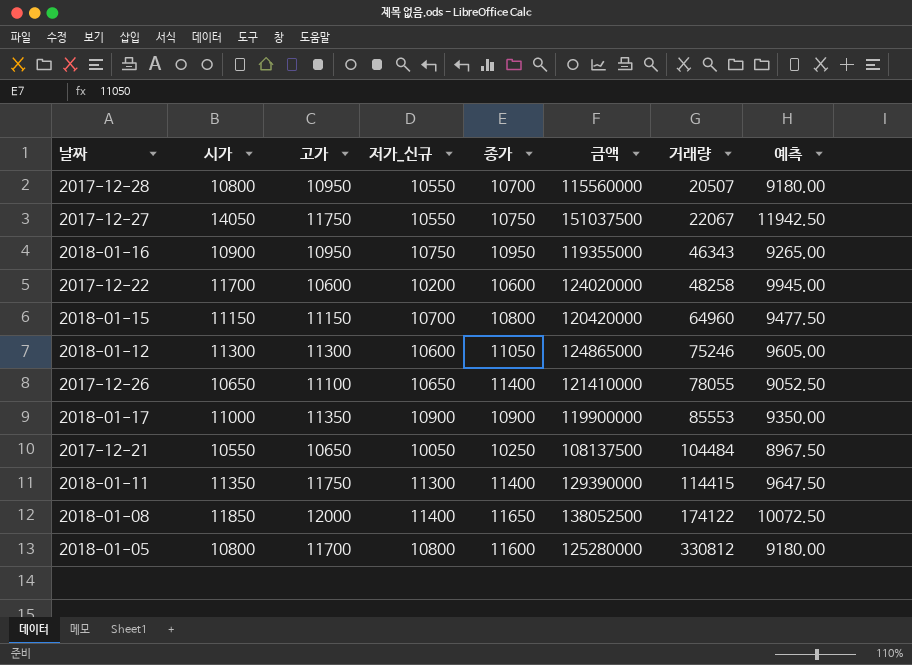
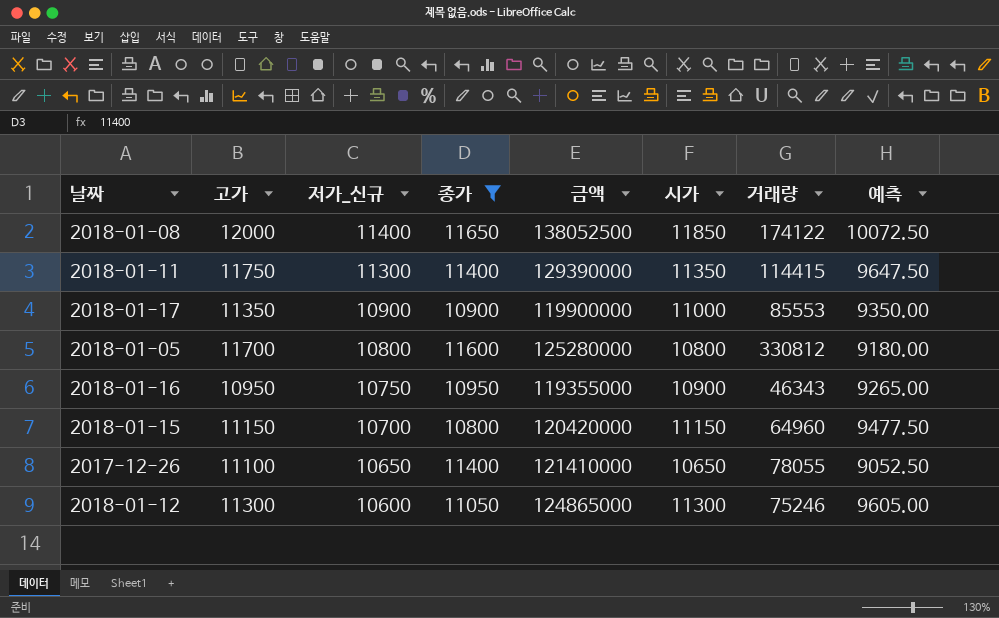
filter: none -> 종가 >= 10800
row order: 거래량 ascending -> 저가_신규 descending
column 시가 | position: 2 -> 6

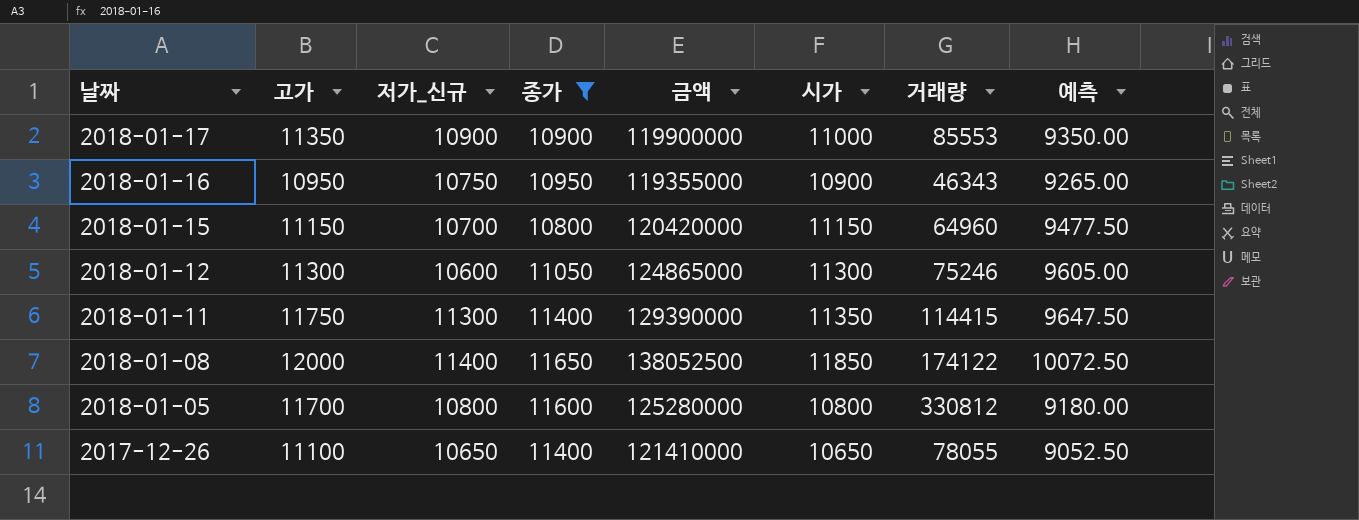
row order: 저가_신규 descending -> 날짜 descending

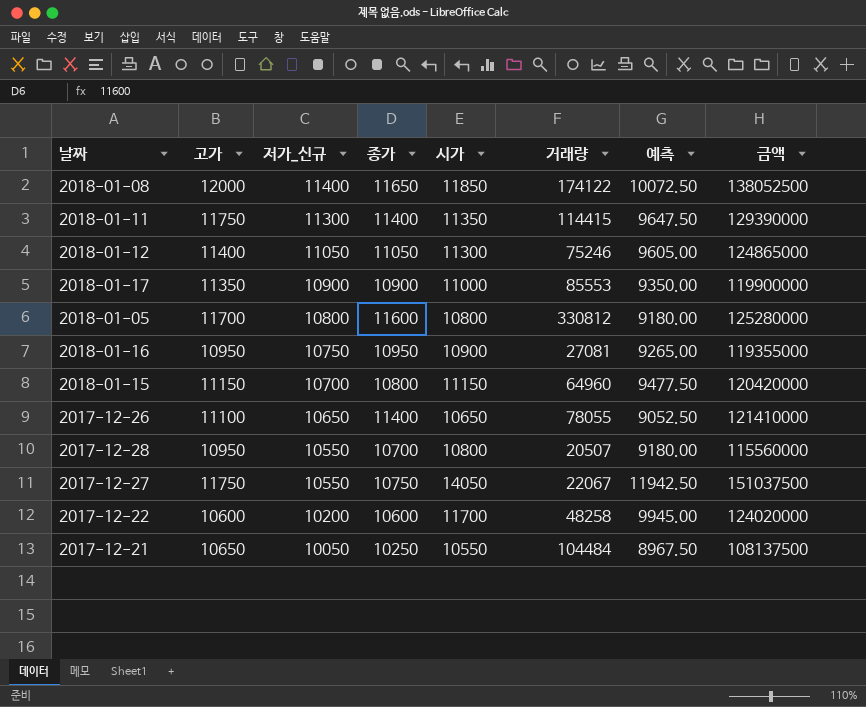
filter: 종가 >= 10800 -> none
row order: 날짜 descending -> 저가_신규 descending
column 금액 | position: 5 -> 8
2018-01-12 | 고가: 11300 -> 11400
2018-01-12 | 저가_신규: 10600 -> 11050
2018-01-16 | 거래량: 46343 -> 27081

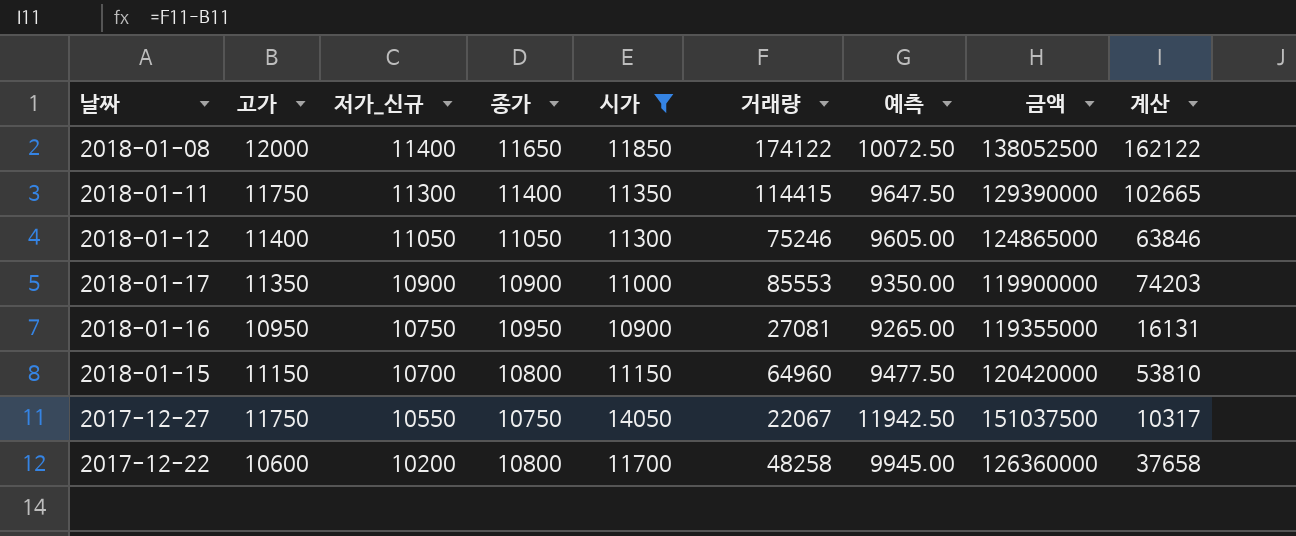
filter: none -> 시가 >= 10900
column 계산 | formula: none -> [거래량] - [고가]
2017-12-22 | 종가: 10600 -> 10800
2017-12-22 | 금액: 124020000 -> 126360000

